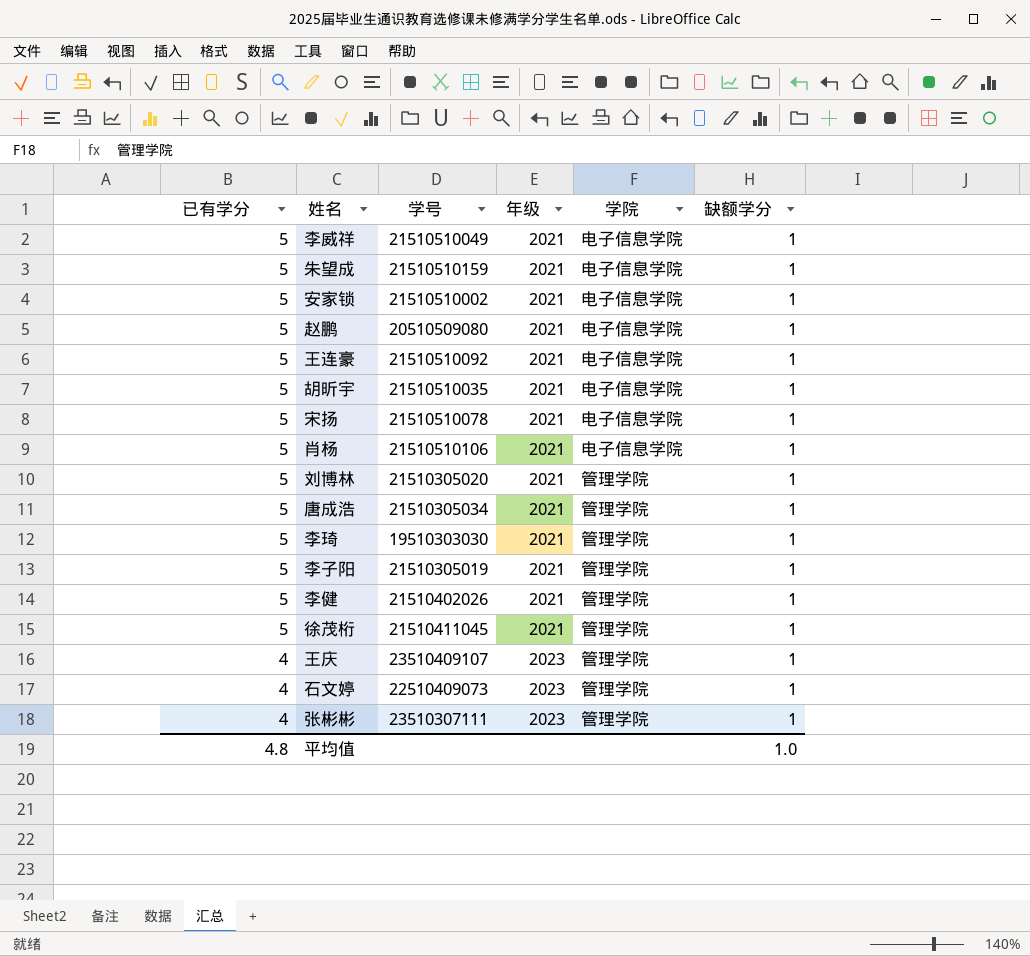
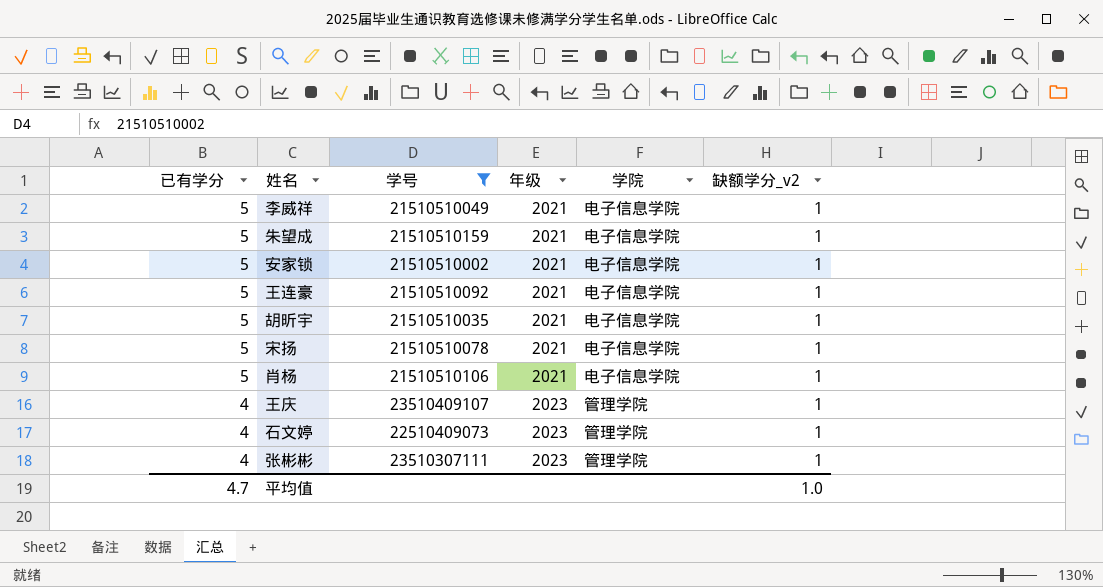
filter: none -> 学号 >= 21510510002
column name: 缺额学分 -> 缺额学分_v2
平均值 | 已有学分: 4.8 -> 4.7

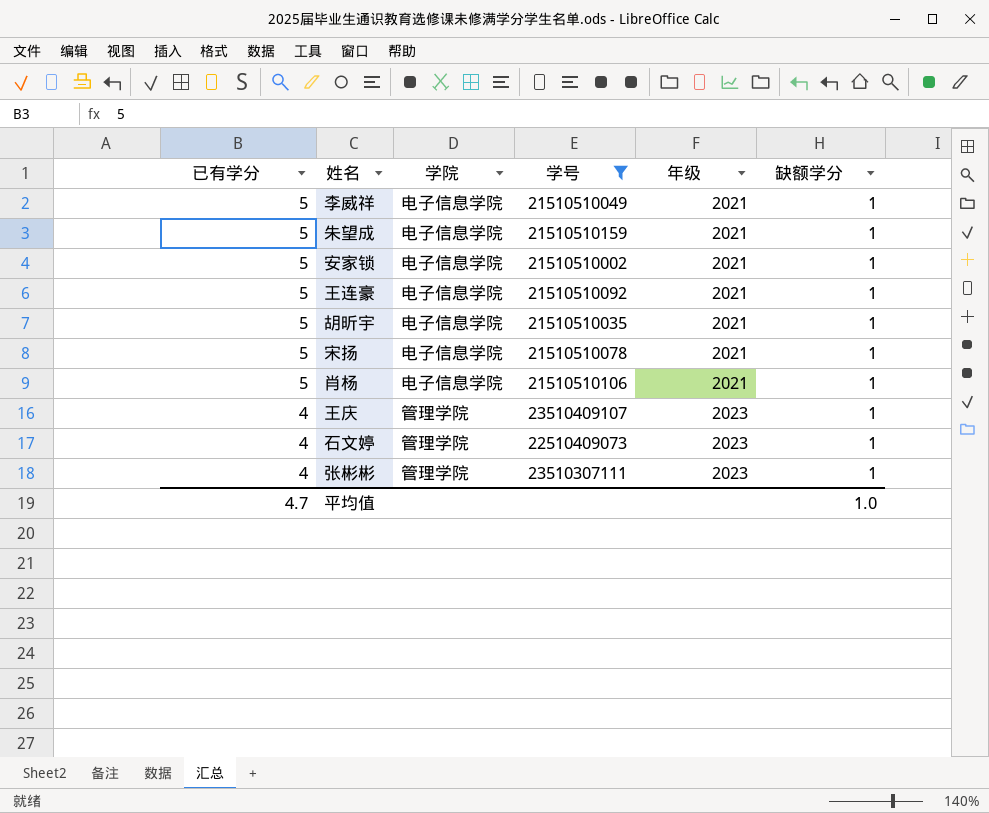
column 学院 | position: 5 -> 3
column name: 缺额学分_v2 -> 缺额学分

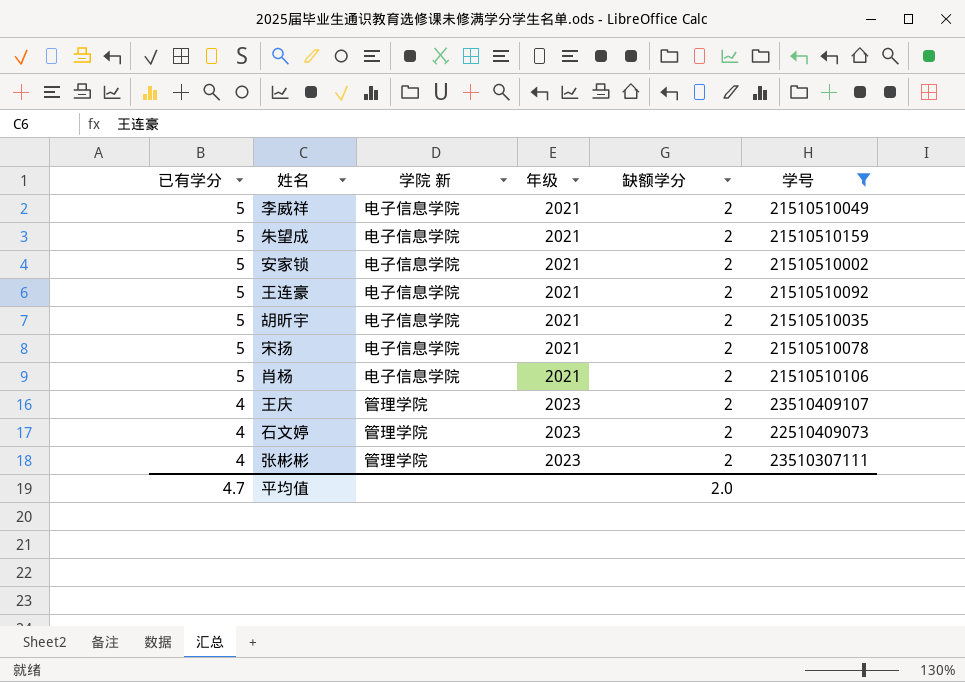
column name: 学院 -> 学院 新
column 学号 | position: 4 -> 6
李威祥 | 缺额学分: 1 -> 2
朱望成 | 缺额学分: 1 -> 2
安家锁 | 缺额学分: 1 -> 2
王连豪 | 缺额学分: 1 -> 2
胡昕宇 | 缺额学分: 1 -> 2
宋扬 | 缺额学分: 1 -> 2
肖杨 | 缺额学分: 1 -> 2
王庆 | 缺额学分: 1 -> 2
石文婷 | 缺额学分: 1 -> 2
张彬彬 | 缺额学分: 1 -> 2
平均值 | 缺额学分: 1.0 -> 2.0

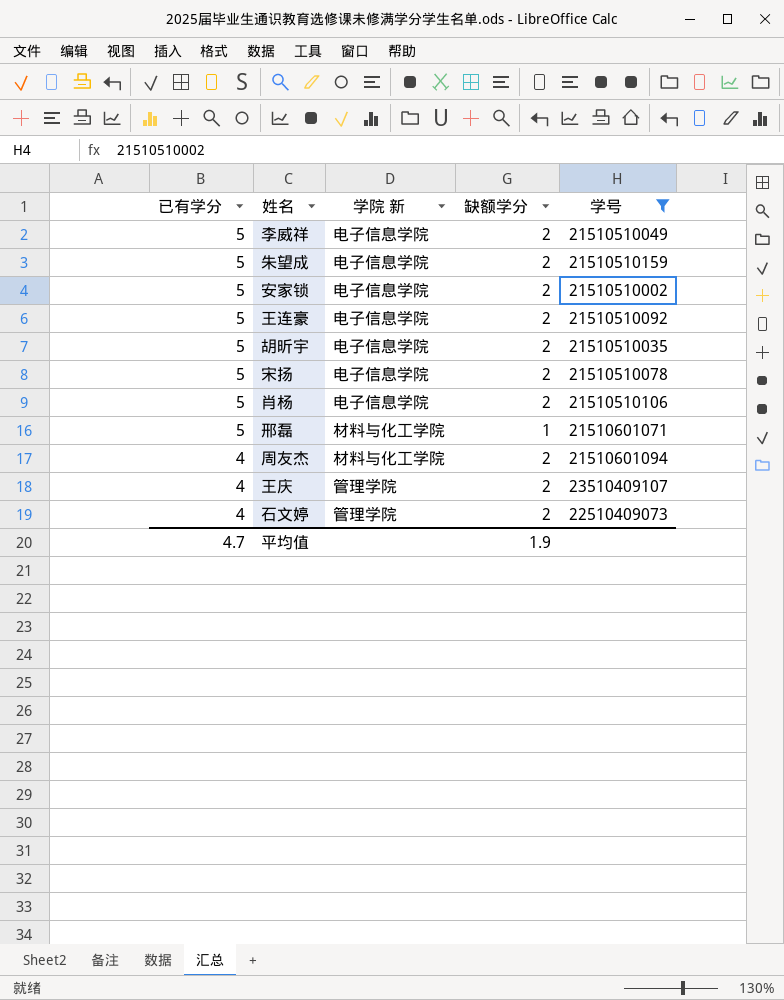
column 年级 | position: 4 -> none
row 张彬彬: 4 | 管理学院 | 2023 | 2 | 23510307111 -> none
row 邢磊: none -> 5 | 材料与化工学院 | 1 | 21510601071
row 周友杰: none -> 4 | 材料与化工学院 | 2 | 21510601094
平均值 | 缺额学分: 2.0 -> 1.9

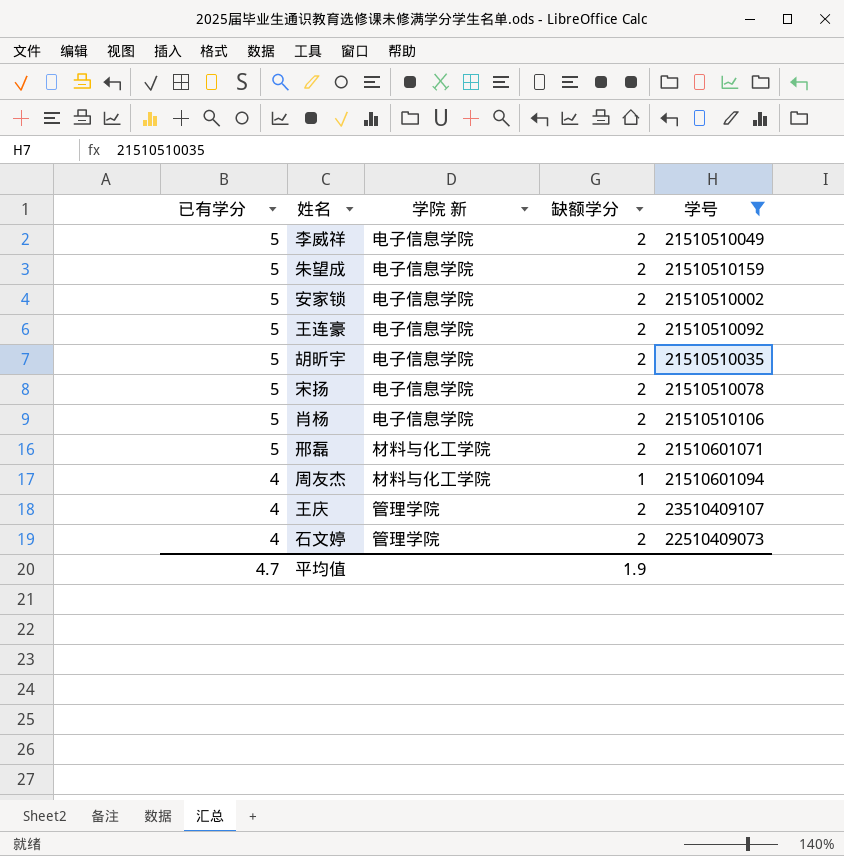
邢磊 | 缺额学分: 1 -> 2
周友杰 | 缺额学分: 2 -> 1

